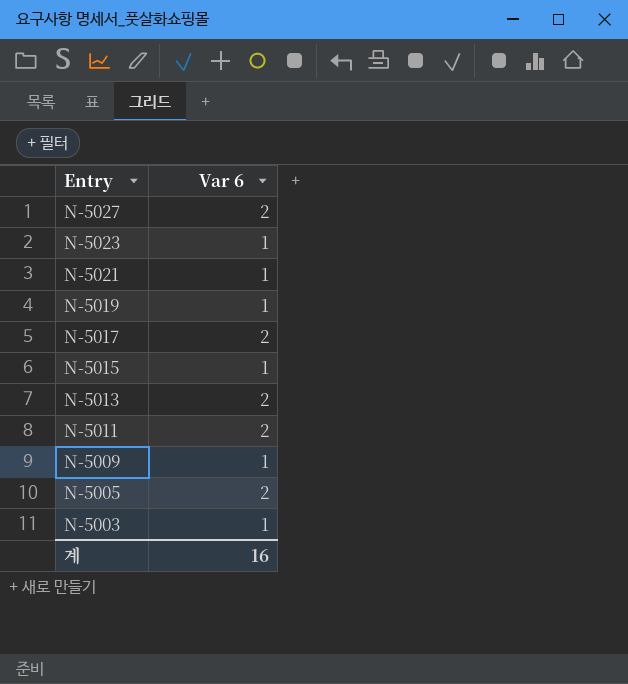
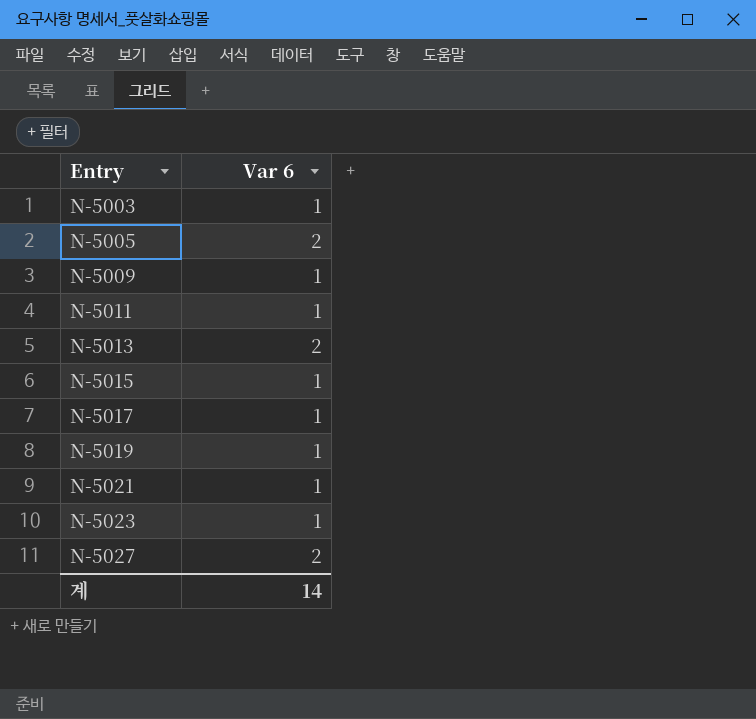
row order: Entry descending -> Entry ascending
N-5011 | Var 6: 2 -> 1
N-5017 | Var 6: 2 -> 1
계 | Var 6: 16 -> 14

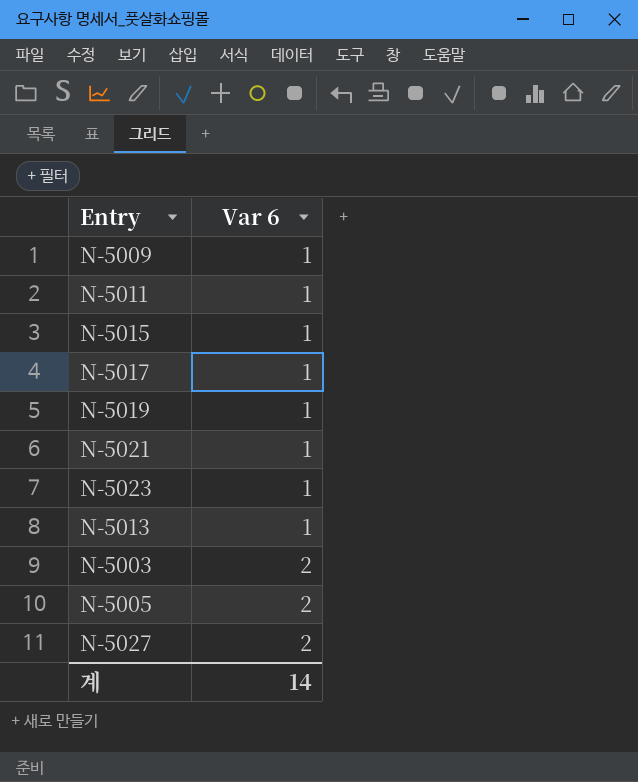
row order: Entry ascending -> Var 6 ascending
N-5013 | Var 6: 2 -> 1
N-5003 | Var 6: 1 -> 2

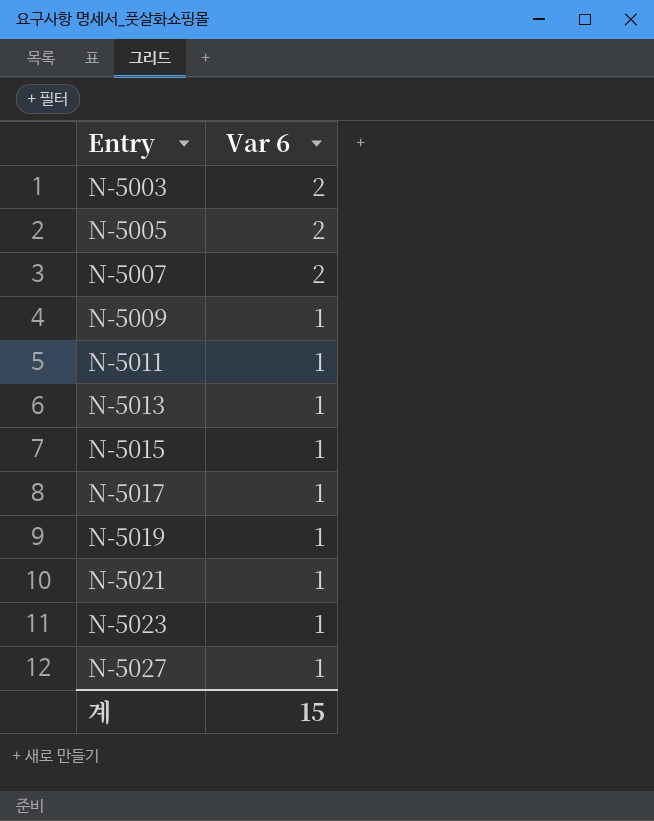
row order: Var 6 ascending -> Entry ascending
row N-5007: none -> 2
N-5027 | Var 6: 2 -> 1
계 | Var 6: 14 -> 15

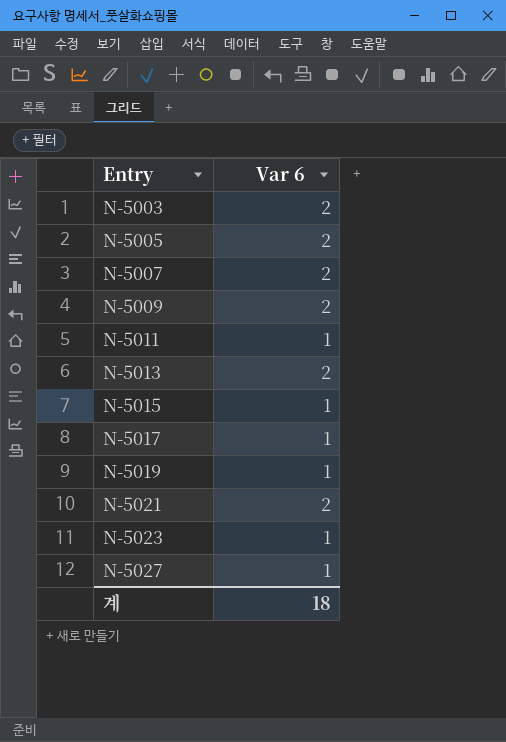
N-5009 | Var 6: 1 -> 2
N-5013 | Var 6: 1 -> 2
N-5021 | Var 6: 1 -> 2
계 | Var 6: 15 -> 18

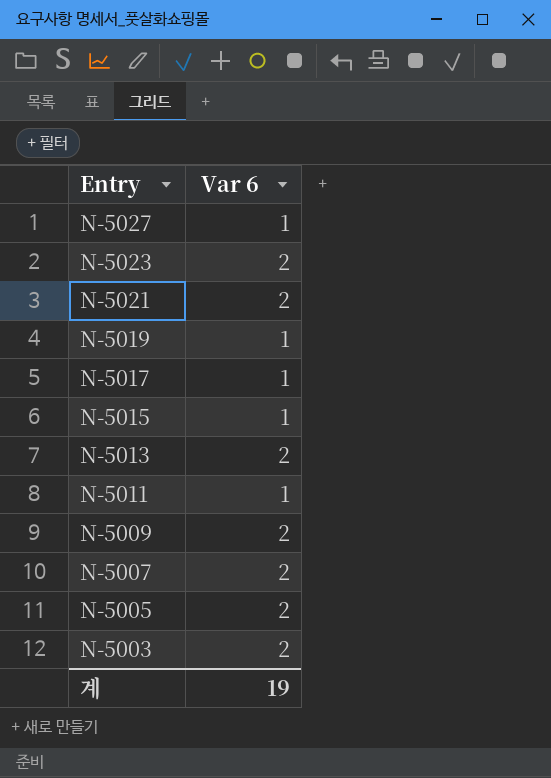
row order: Entry ascending -> Entry descending
N-5023 | Var 6: 1 -> 2
계 | Var 6: 18 -> 19

